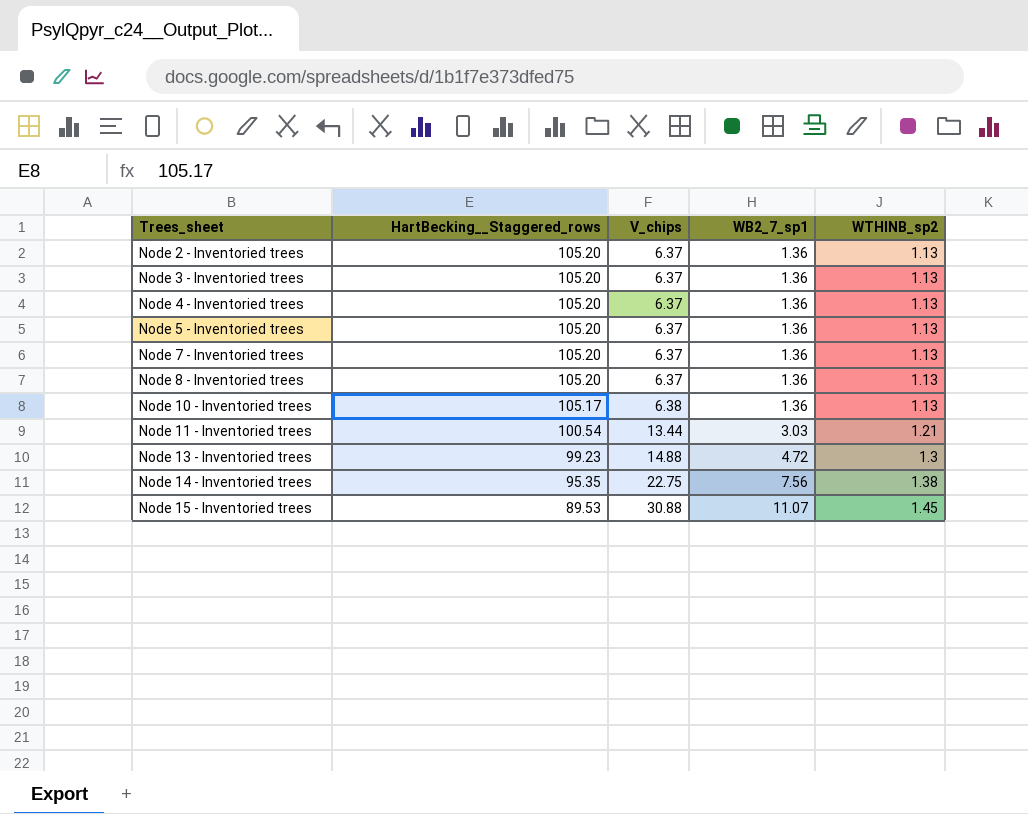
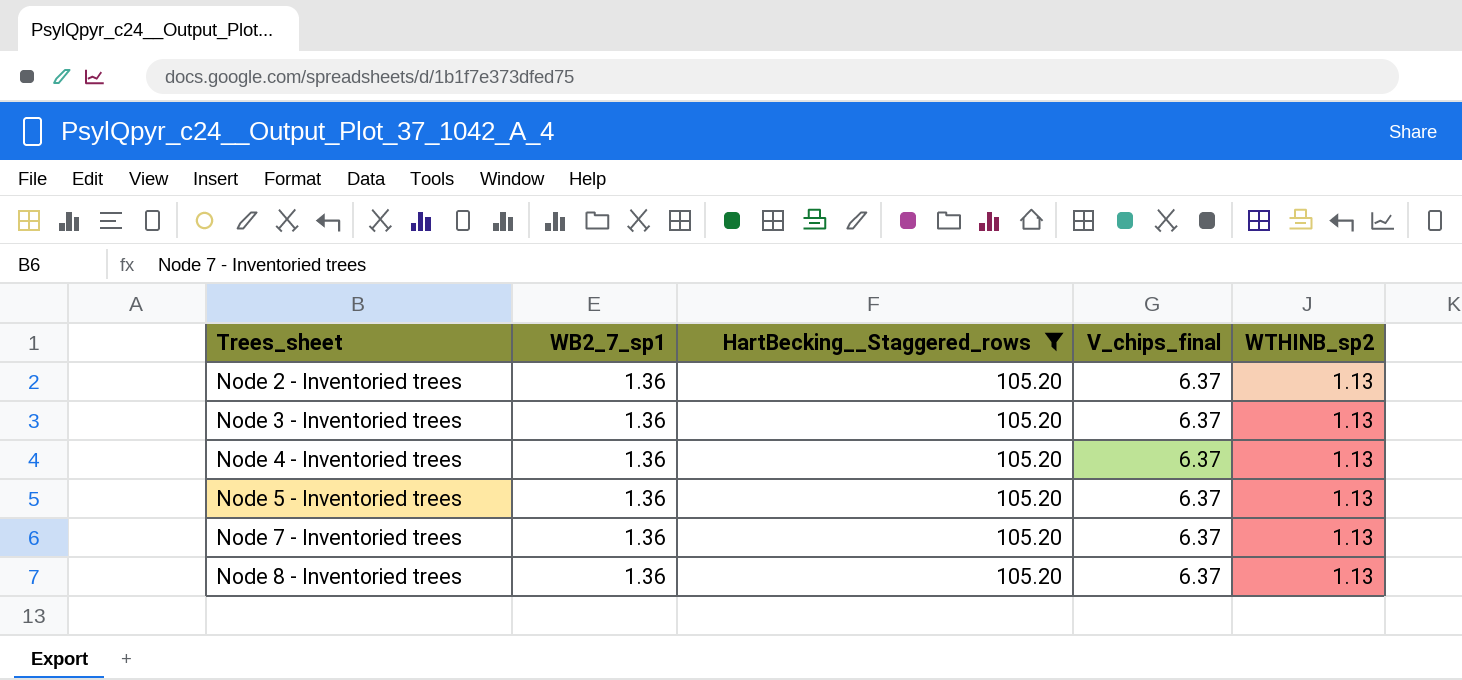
filter: none -> HartBecking__Staggered_rows = 105.20
column WB2_7_sp1 | position: 4 -> 2
column name: V_chips -> V_chips_final

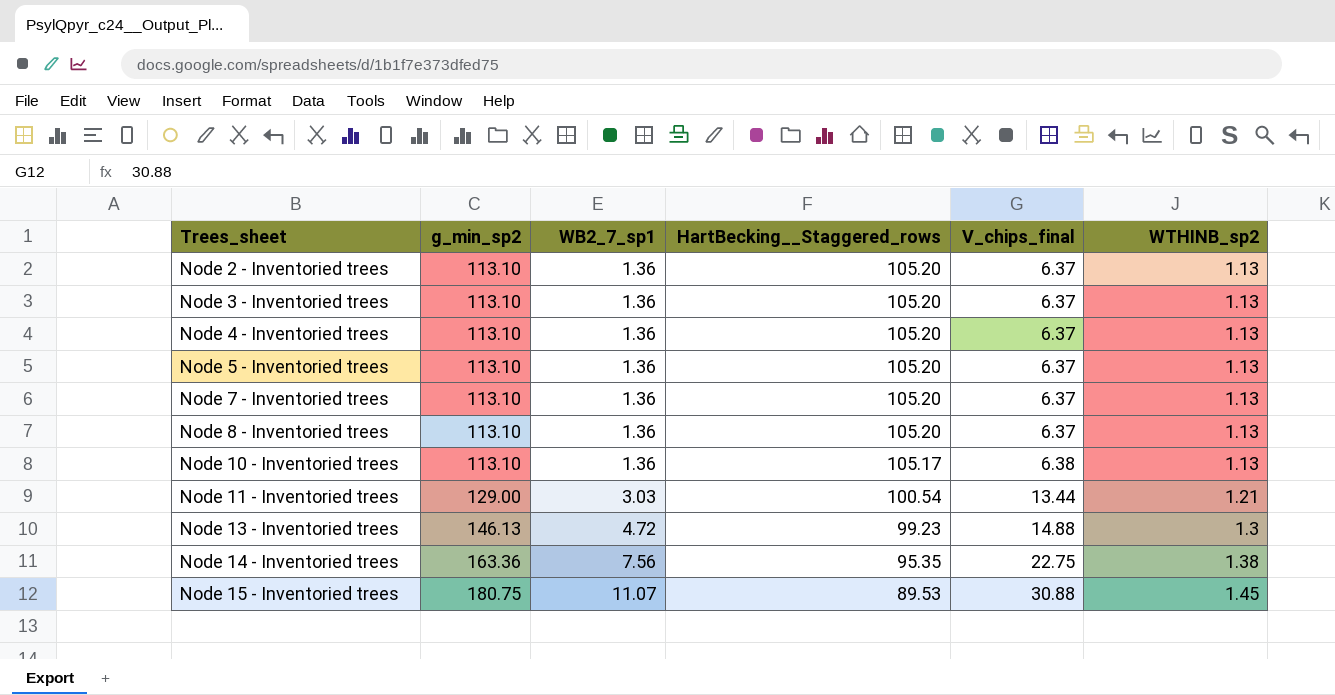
filter: HartBecking__Staggered_rows = 105.20 -> none
column g_min_sp2 | position: none -> 2

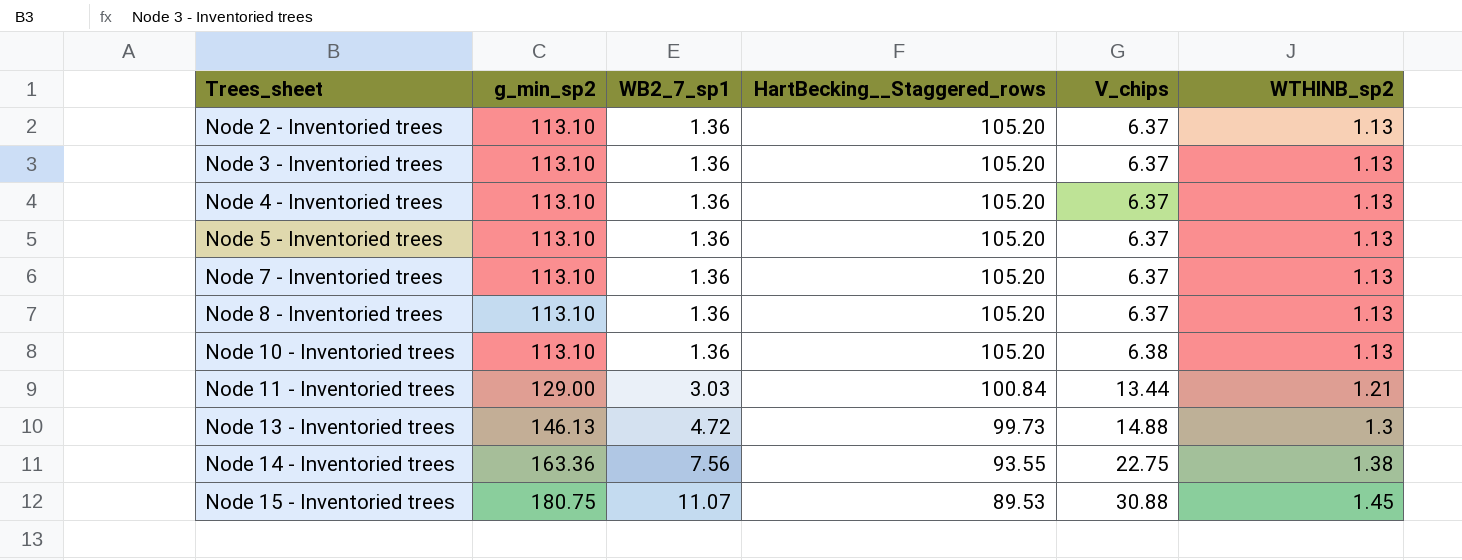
column name: V_chips_final -> V_chips
Node 10 - Inventoried trees | HartBecking__Staggered_rows: 105.17 -> 105.20
Node 11 - Inventoried trees | HartBecking__Staggered_rows: 100.54 -> 100.84
Node 13 - Inventoried trees | HartBecking__Staggered_rows: 99.23 -> 99.73
Node 14 - Inventoried trees | HartBecking__Staggered_rows: 95.35 -> 93.55

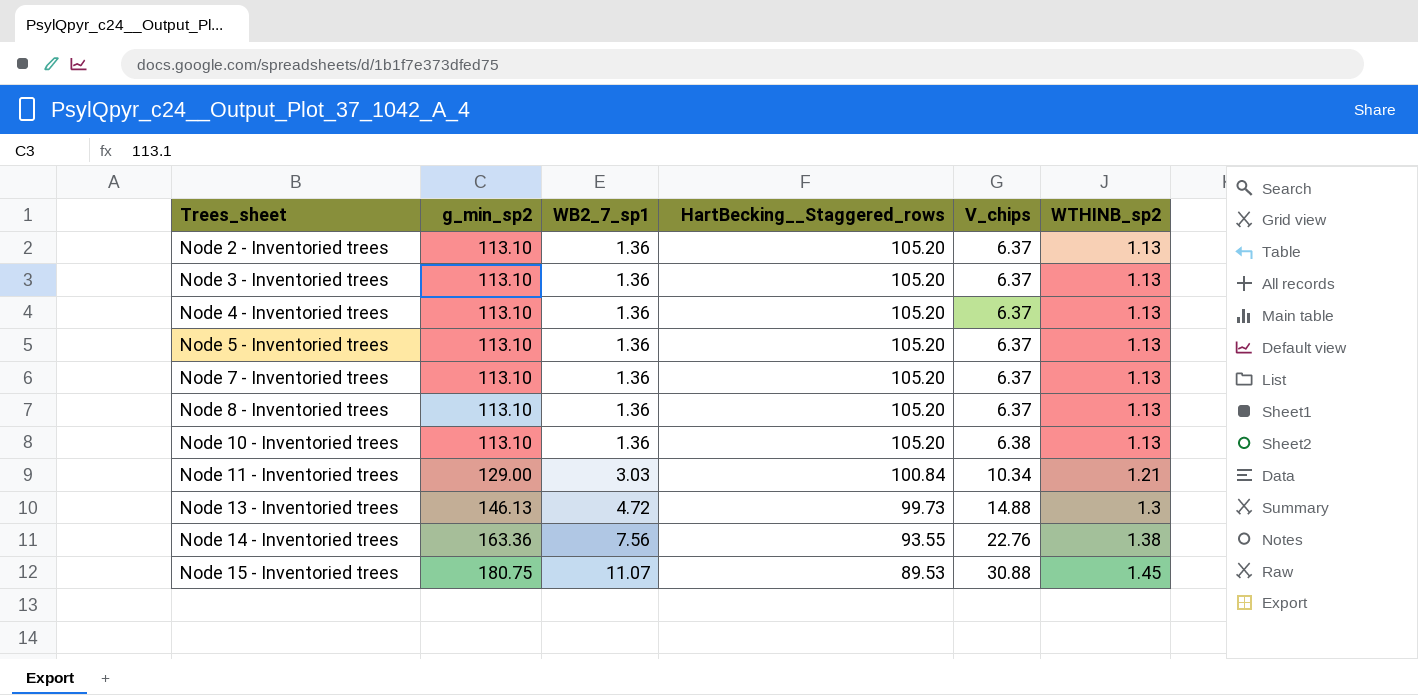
Node 11 - Inventoried trees | V_chips: 13.44 -> 10.34
Node 14 - Inventoried trees | V_chips: 22.75 -> 22.76

